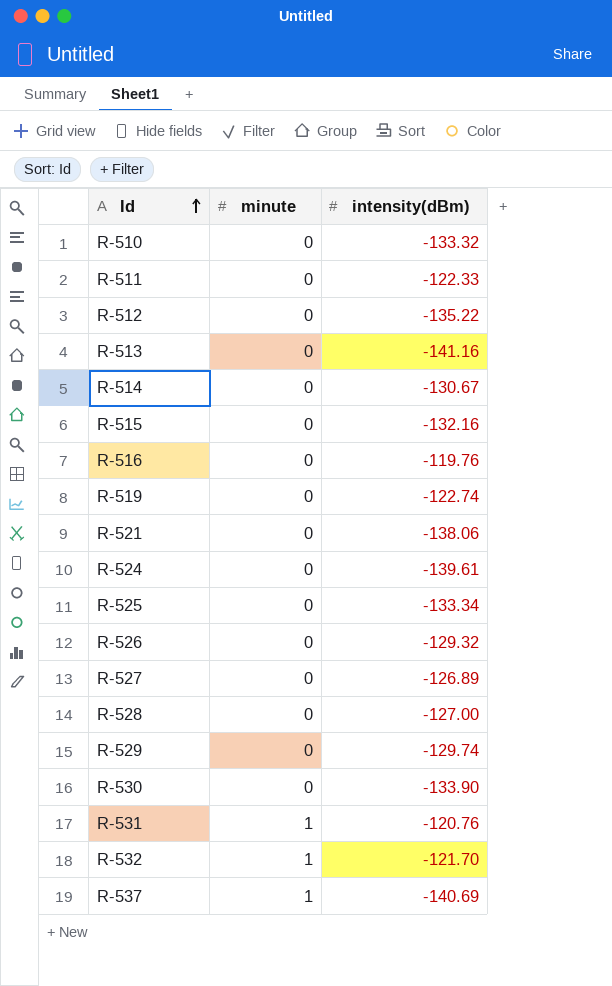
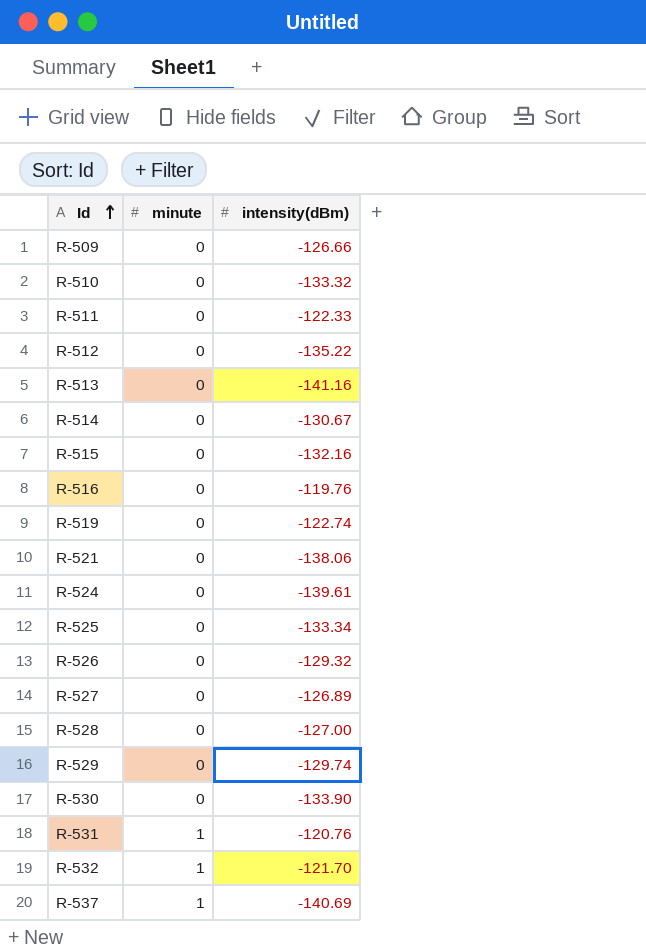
row R-509: none -> 0 | -126.66

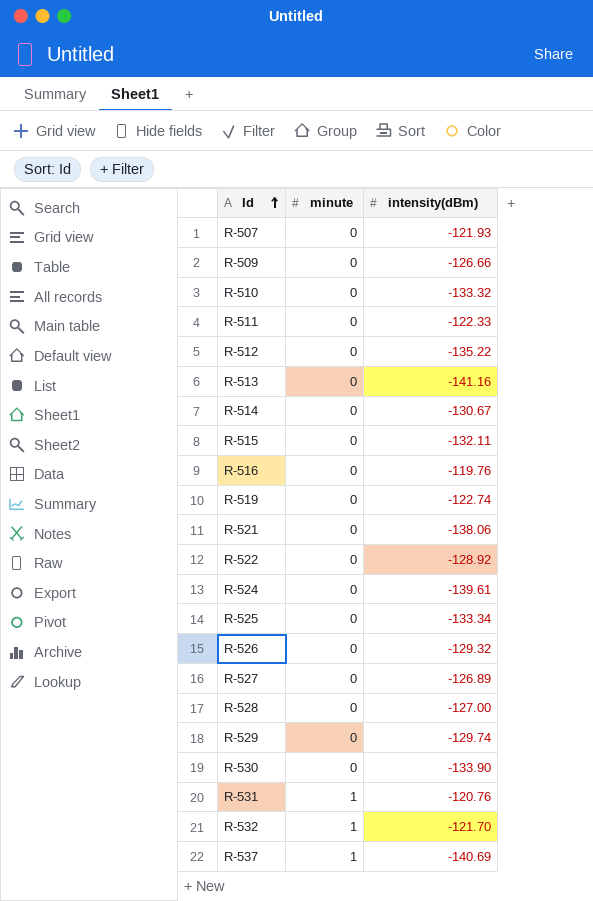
row R-507: none -> 0 | -121.93
R-515 | intensity(dBm): -132.16 -> -132.11
row R-522: none -> 0 | -128.92

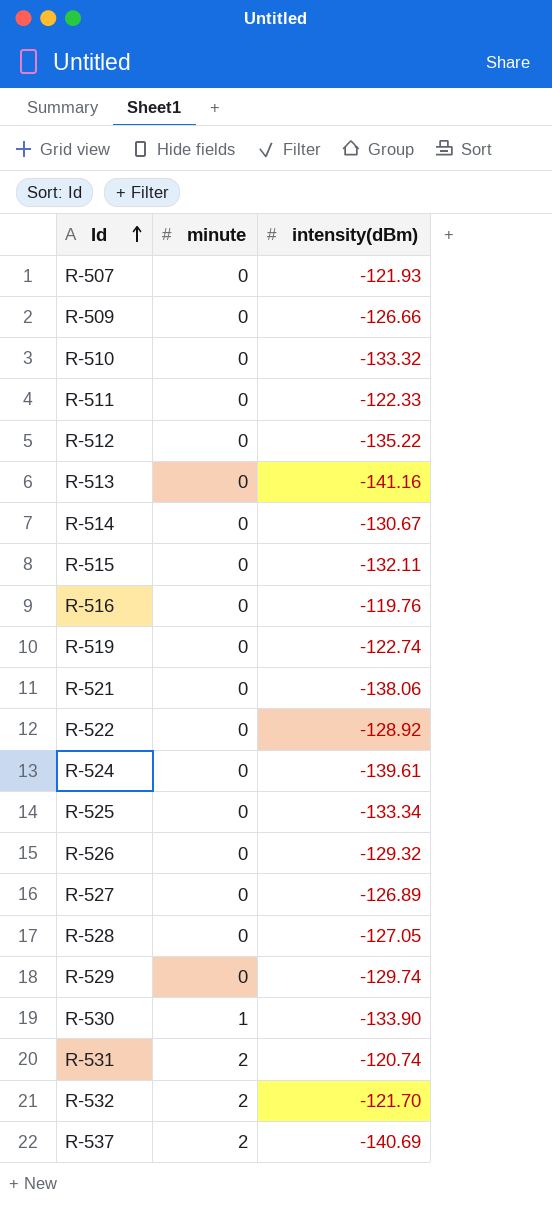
R-528 | intensity(dBm): -127.00 -> -127.05
R-530 | minute: 0 -> 1
R-531 | minute: 1 -> 2
R-531 | intensity(dBm): -120.76 -> -120.74
R-532 | minute: 1 -> 2
R-537 | minute: 1 -> 2

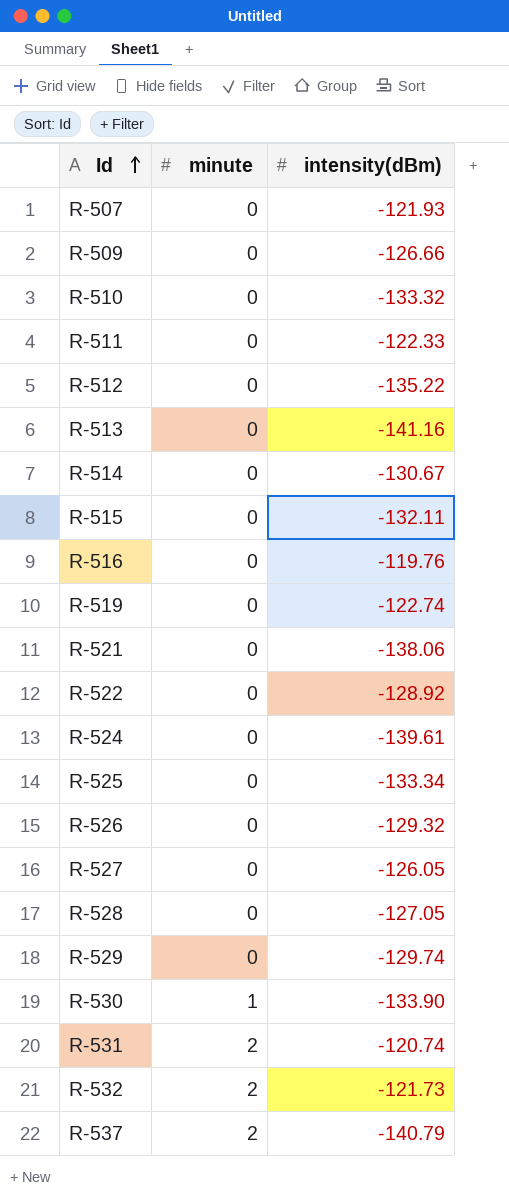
R-527 | intensity(dBm): -126.89 -> -126.05
R-532 | intensity(dBm): -121.70 -> -121.73
R-537 | intensity(dBm): -140.69 -> -140.79

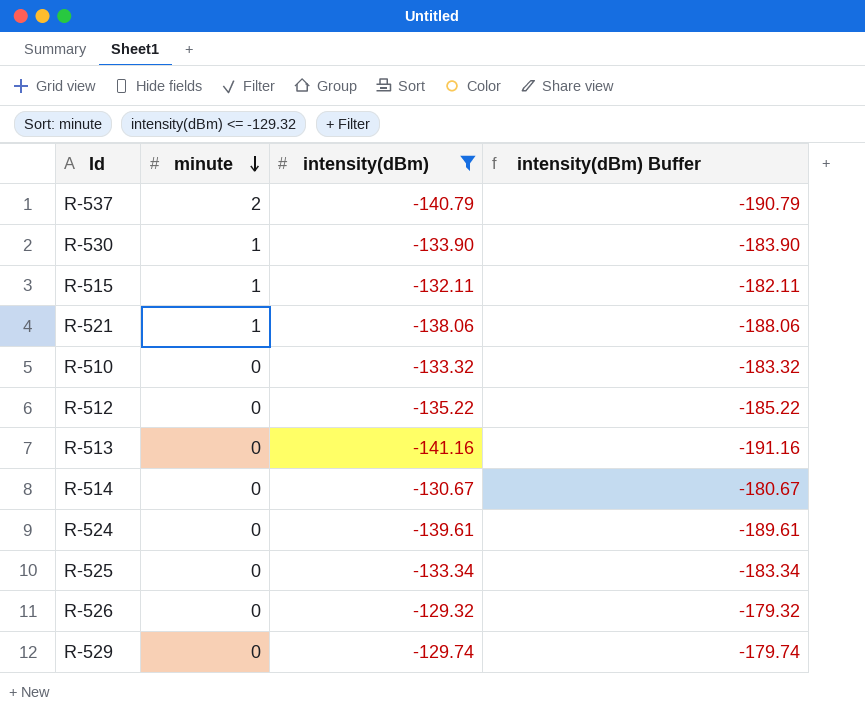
filter: none -> intensity(dBm) <= -129.32
row order: Id ascending -> minute descending
column intensity(dBm) Buffer | formula: none -> [intensity(dBm)] - 50
R-515 | minute: 0 -> 1
R-521 | minute: 0 -> 1

